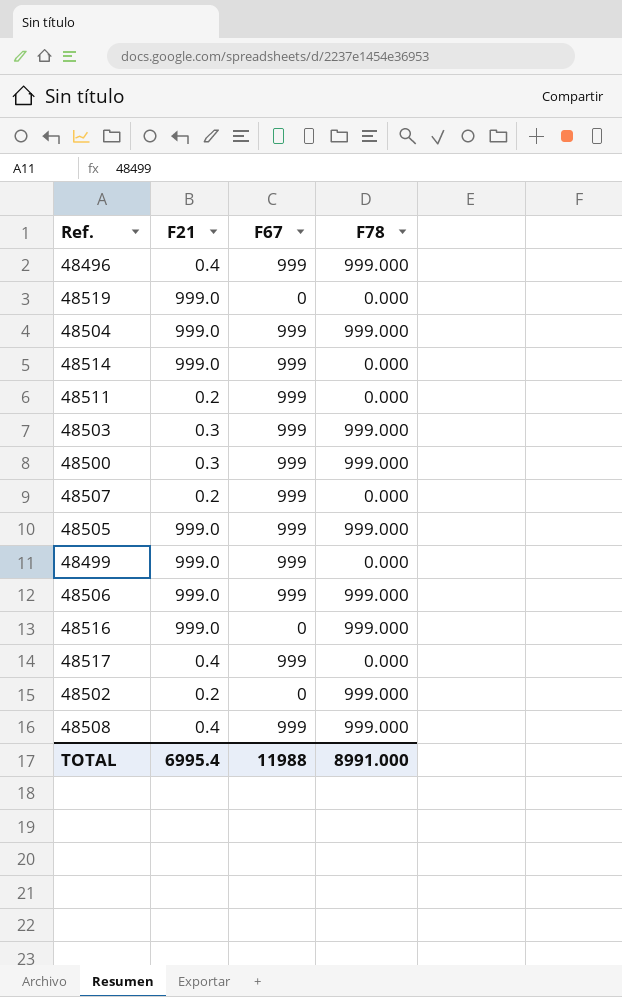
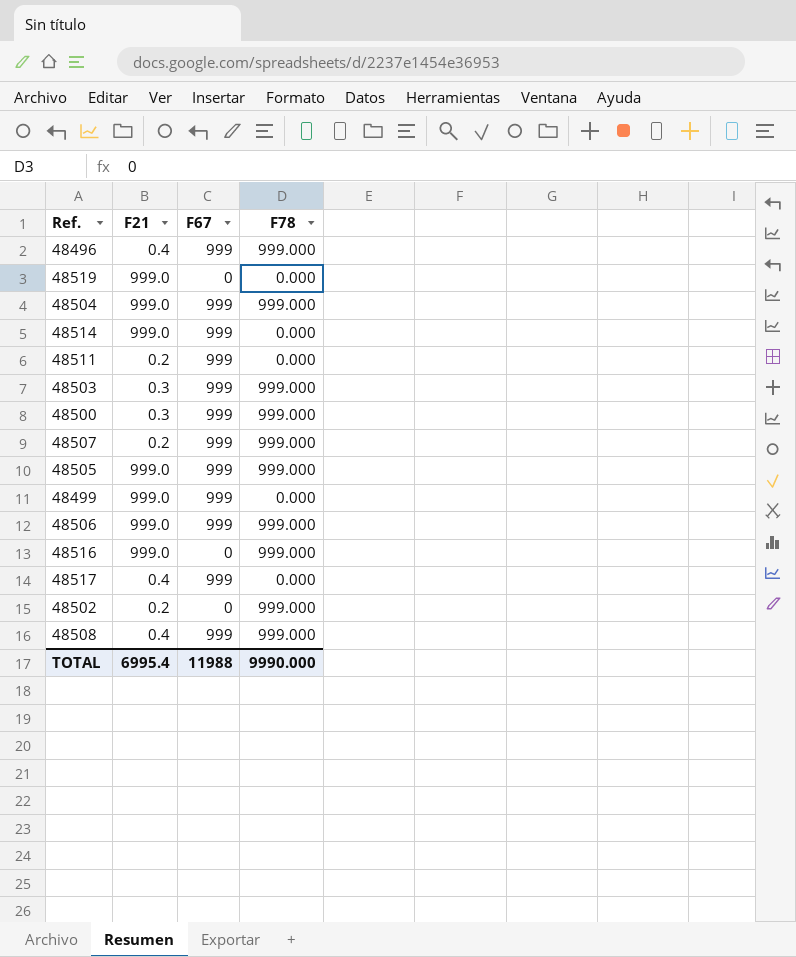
48507 | F78: 0.000 -> 999.000
TOTAL | F78: 8991.000 -> 9990.000

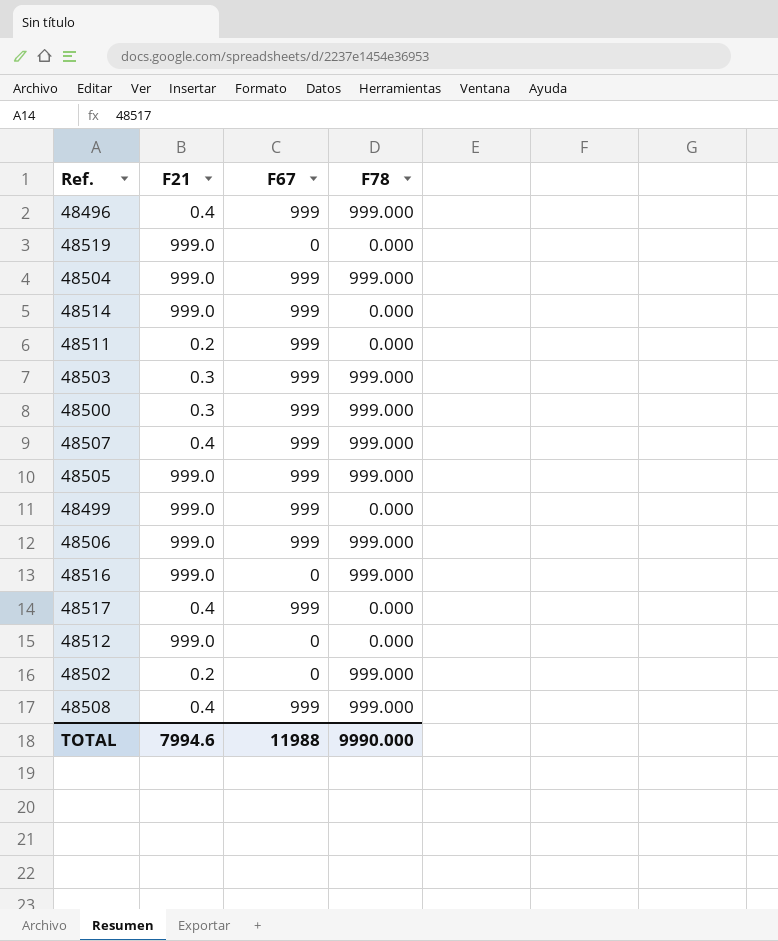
48507 | F21: 0.2 -> 0.4
row 48512: none -> 999.0 | 0 | 0.000
TOTAL | F21: 6995.4 -> 7994.6

